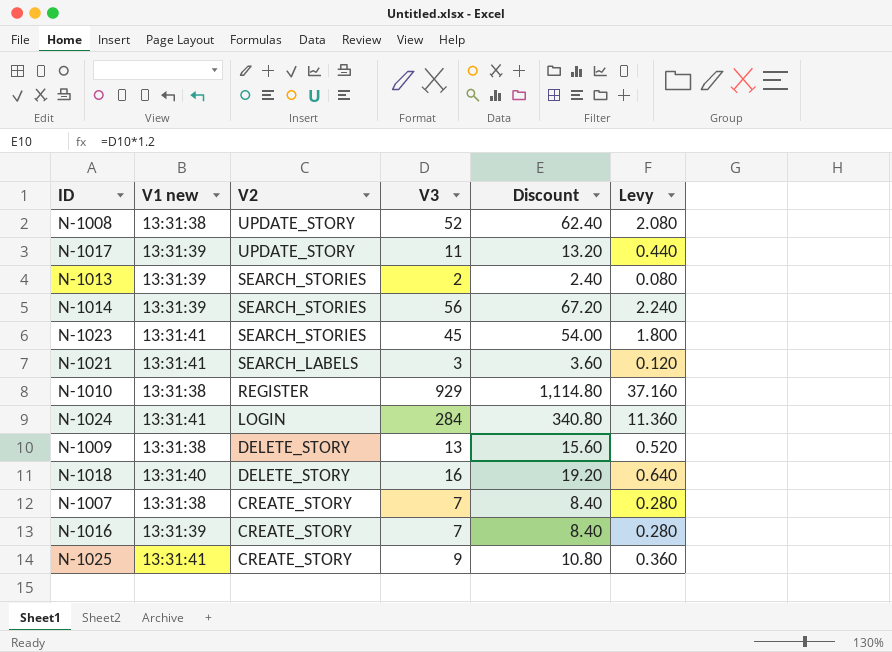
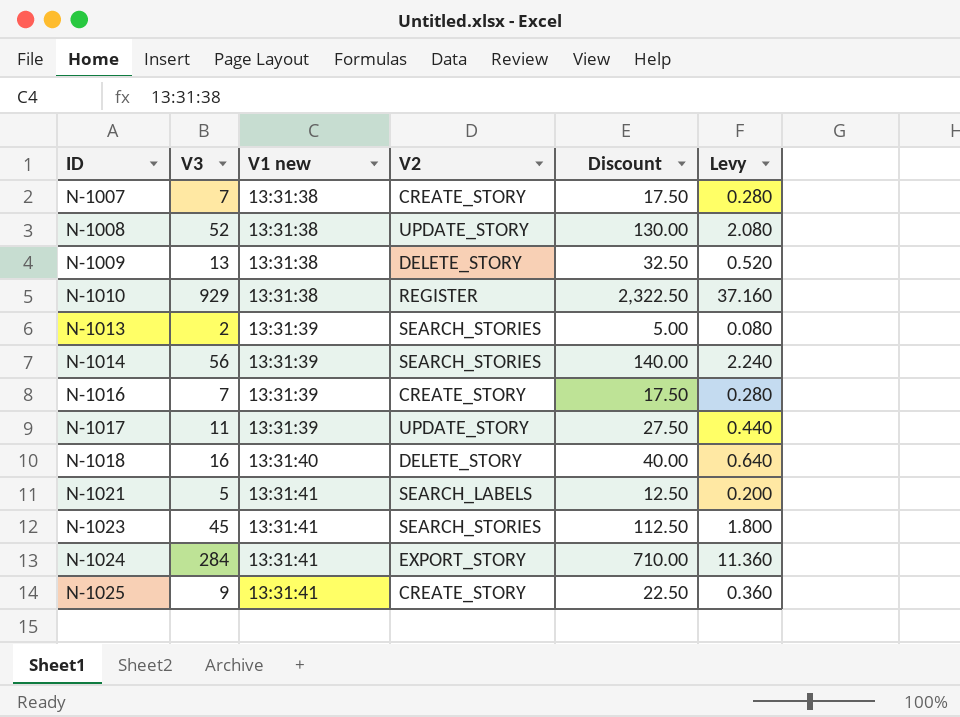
row order: V2 descending -> ID ascending
column V3 | position: 4 -> 2
column Discount | formula: [V3] * 1.2 -> [V3] * 2.5
N-1021 | V3: 3 -> 5
N-1021 | Levy: 0.120 -> 0.200
N-1024 | V2: LOGIN -> EXPORT_STORY

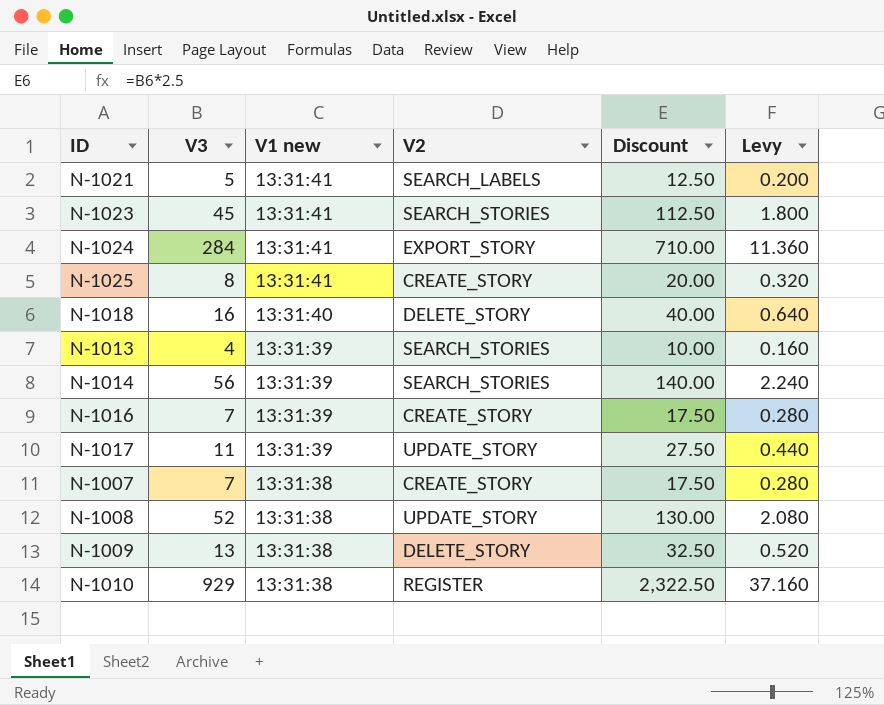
row order: ID ascending -> V1 new descending
N-1025 | V3: 9 -> 8
N-1025 | Discount: 22.50 -> 20.00
N-1025 | Levy: 0.360 -> 0.320
N-1013 | V3: 2 -> 4
N-1013 | Discount: 5.00 -> 10.00
N-1013 | Levy: 0.080 -> 0.160

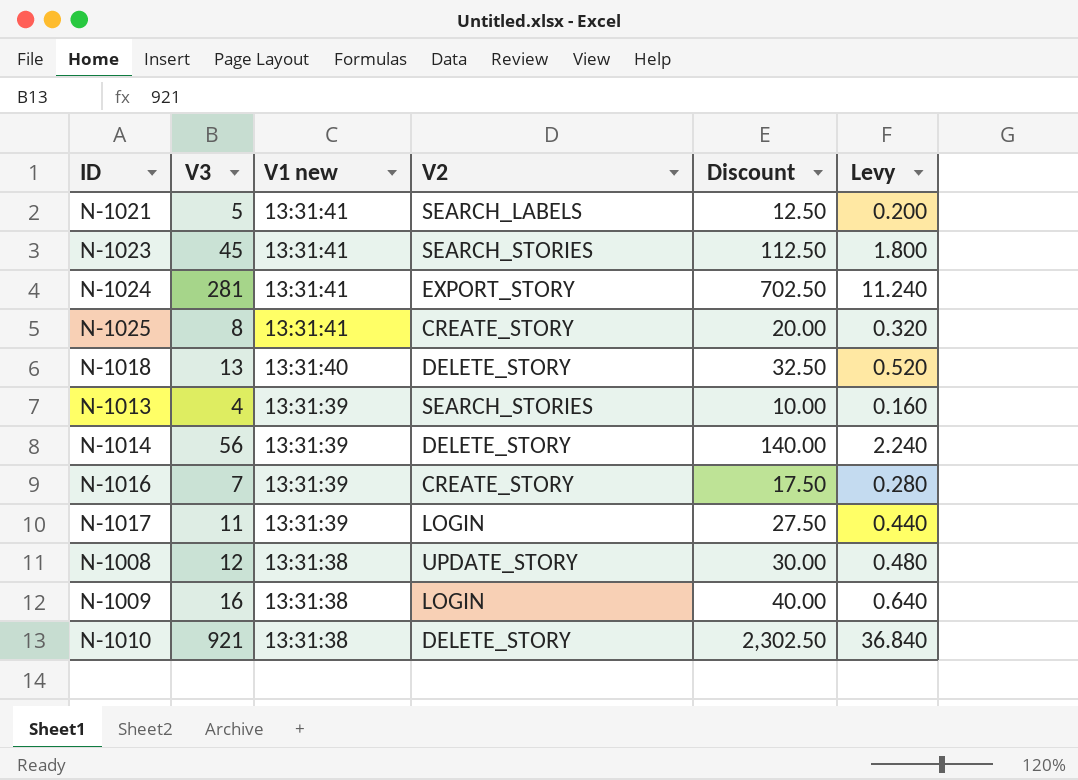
row N-1007: 7 | 13:31:38 | CREATE_STORY | 17.50 | 0.280 -> none
N-1024 | V3: 284 -> 281
N-1024 | Discount: 710.00 -> 702.50
N-1024 | Levy: 11.360 -> 11.240
N-1018 | V3: 16 -> 13
N-1018 | Discount: 40.00 -> 32.50
N-1018 | Levy: 0.640 -> 0.520
N-1014 | V2: SEARCH_STORIES -> DELETE_STORY
N-1017 | V2: UPDATE_STORY -> LOGIN
N-1008 | V3: 52 -> 12
N-1008 | Discount: 130.00 -> 30.00
N-1008 | Levy: 2.080 -> 0.480
N-1009 | V3: 13 -> 16
N-1009 | V2: DELETE_STORY -> LOGIN
N-1009 | Discount: 32.50 -> 40.00
N-1009 | Levy: 0.520 -> 0.640
N-1010 | V3: 929 -> 921
N-1010 | V2: REGISTER -> DELETE_STORY
N-1010 | Discount: 2,322.50 -> 2,302.50
N-1010 | Levy: 37.160 -> 36.840

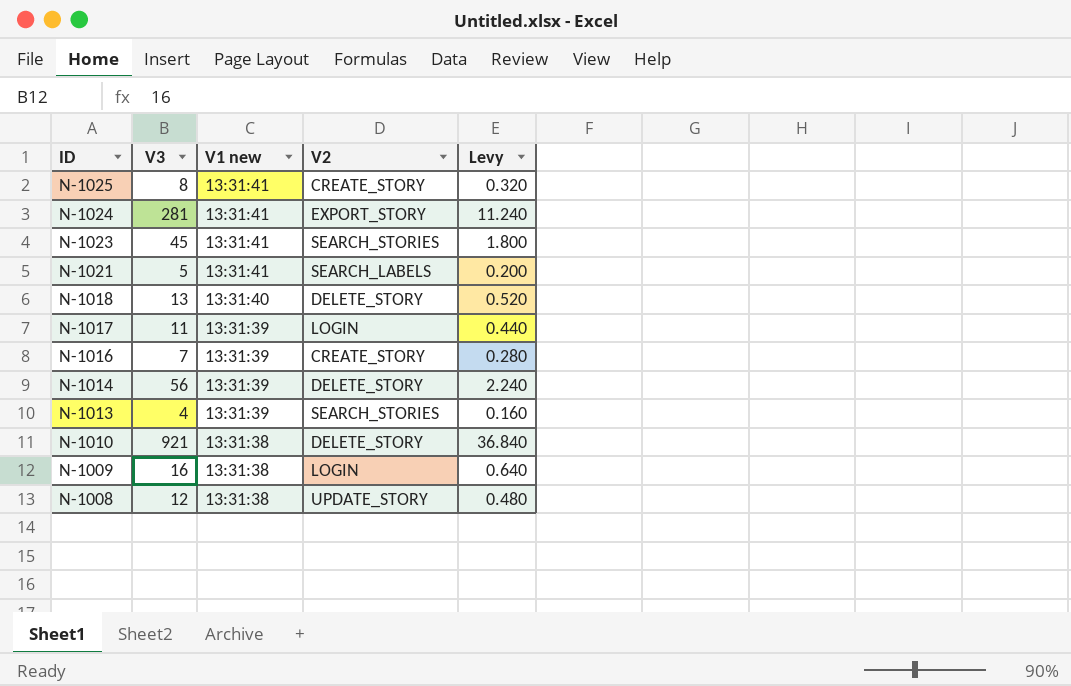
row order: V1 new descending -> ID descending
column Discount | formula: [V3] * 2.5 -> none

